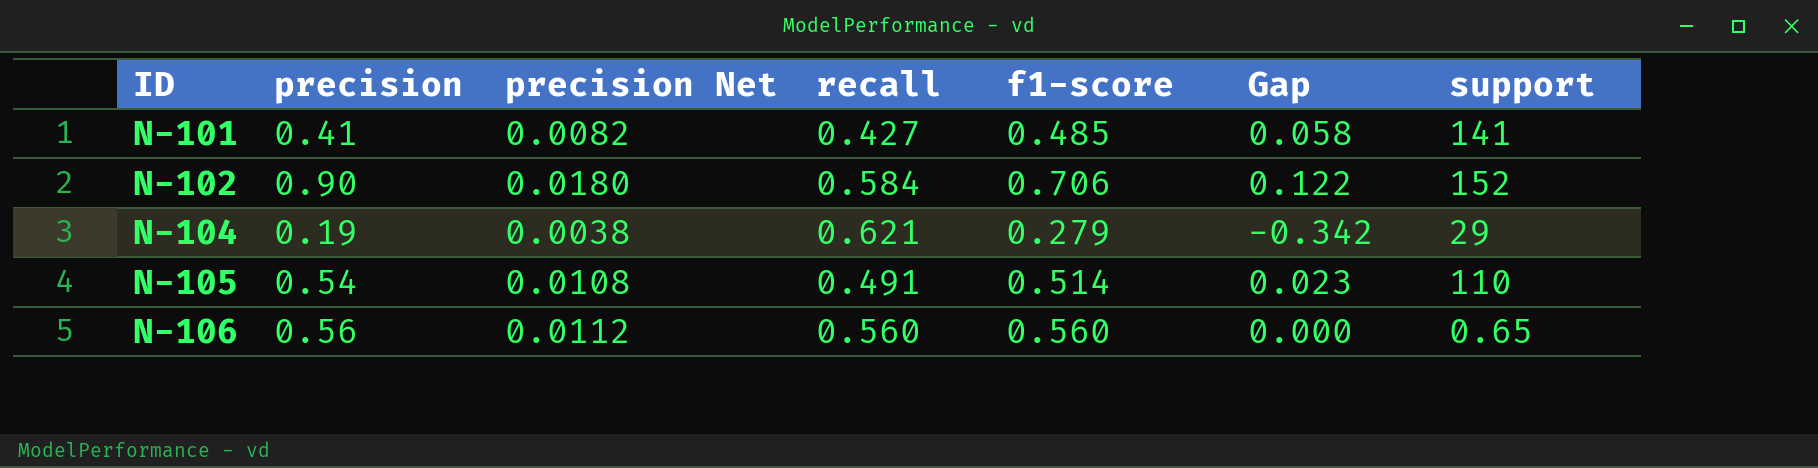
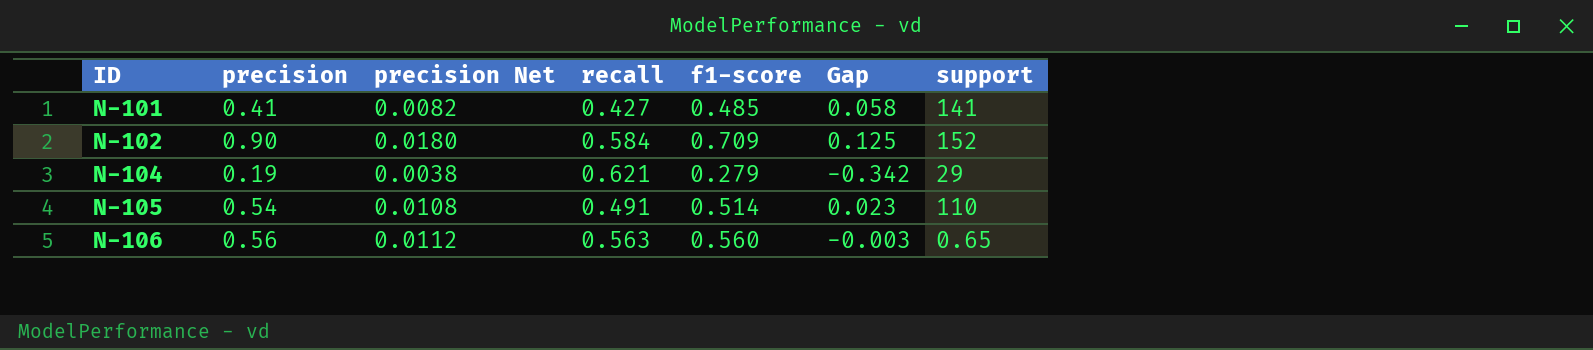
N-102 | f1-score: 0.706 -> 0.709
N-102 | Gap: 0.122 -> 0.125
N-106 | recall: 0.560 -> 0.563
N-106 | Gap: 0.000 -> -0.003

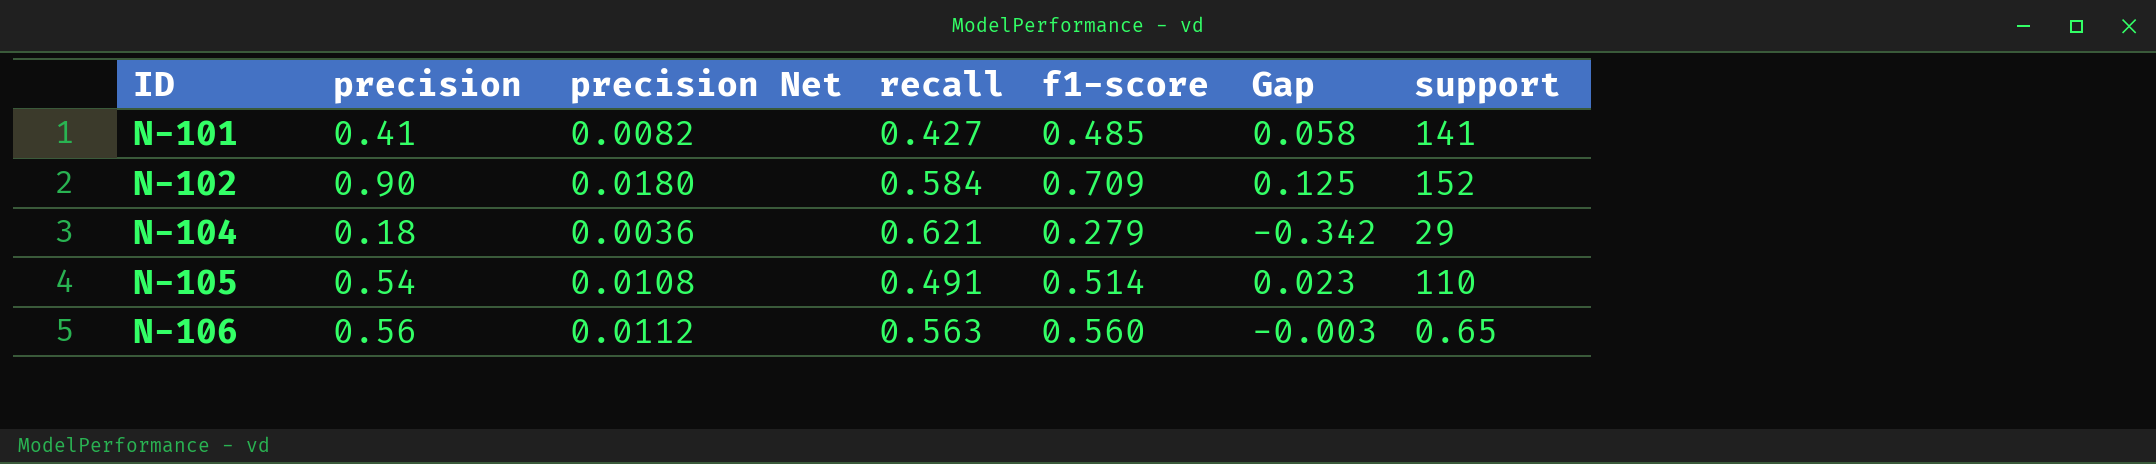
N-104 | precision: 0.19 -> 0.18
N-104 | precision Net: 0.0038 -> 0.0036

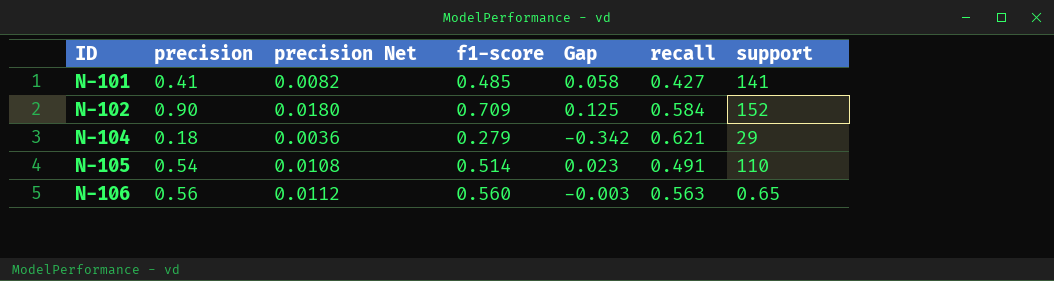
column recall | position: 4 -> 6

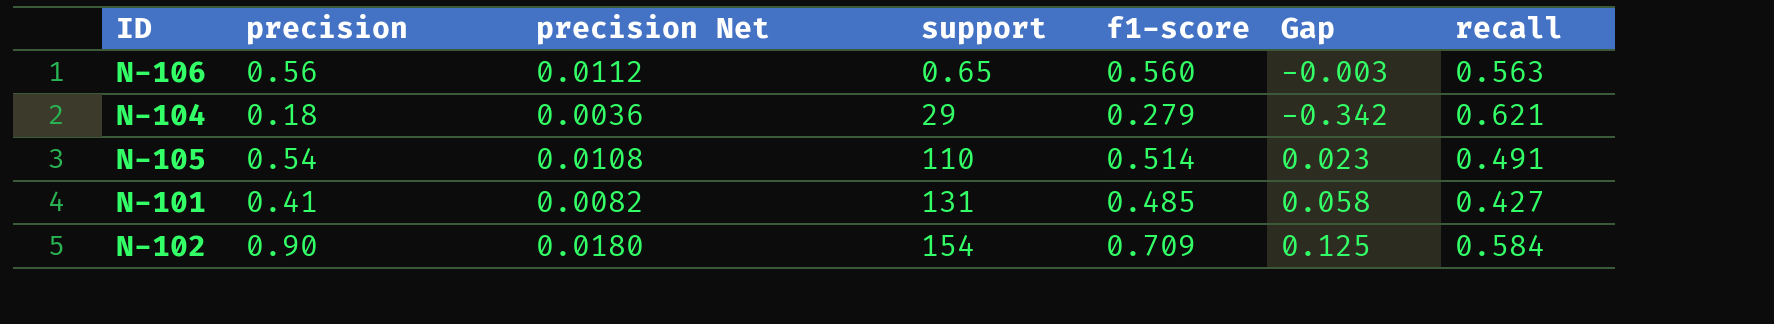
row order: ID ascending -> support ascending
column support | position: 7 -> 4
N-101 | support: 141 -> 131
N-102 | support: 152 -> 154

